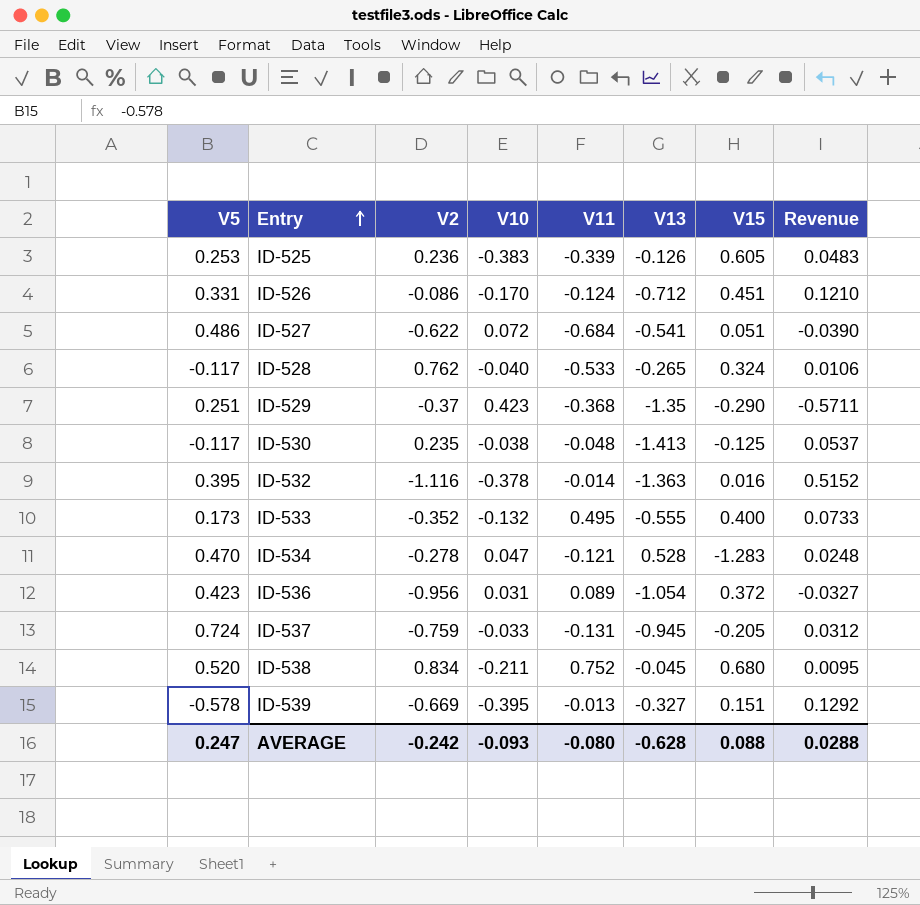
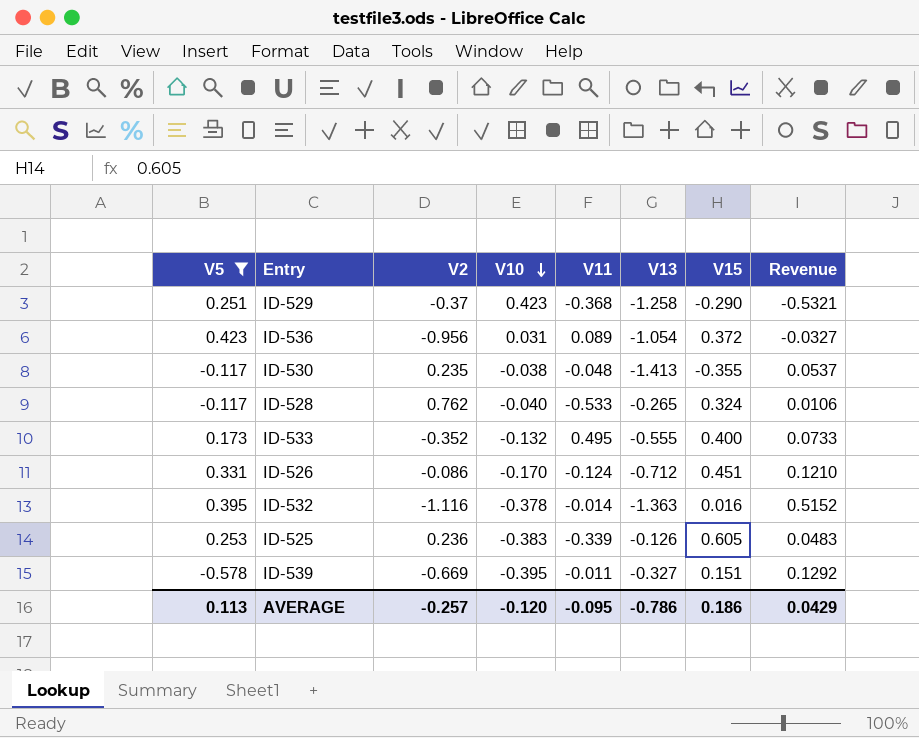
filter: none -> V5 <= 0.423
row order: Entry ascending -> V10 descending
ID-529 | V13: -1.35 -> -1.258
ID-529 | Revenue: -0.5711 -> -0.5321
ID-530 | V15: -0.125 -> -0.355
ID-539 | V11: -0.013 -> -0.011
AVERAGE | V5: 0.247 -> 0.113
AVERAGE | V2: -0.242 -> -0.257
AVERAGE | V10: -0.093 -> -0.120
AVERAGE | V11: -0.080 -> -0.095
AVERAGE | V13: -0.628 -> -0.786
AVERAGE | V15: 0.088 -> 0.186
AVERAGE | Revenue: 0.0288 -> 0.0429

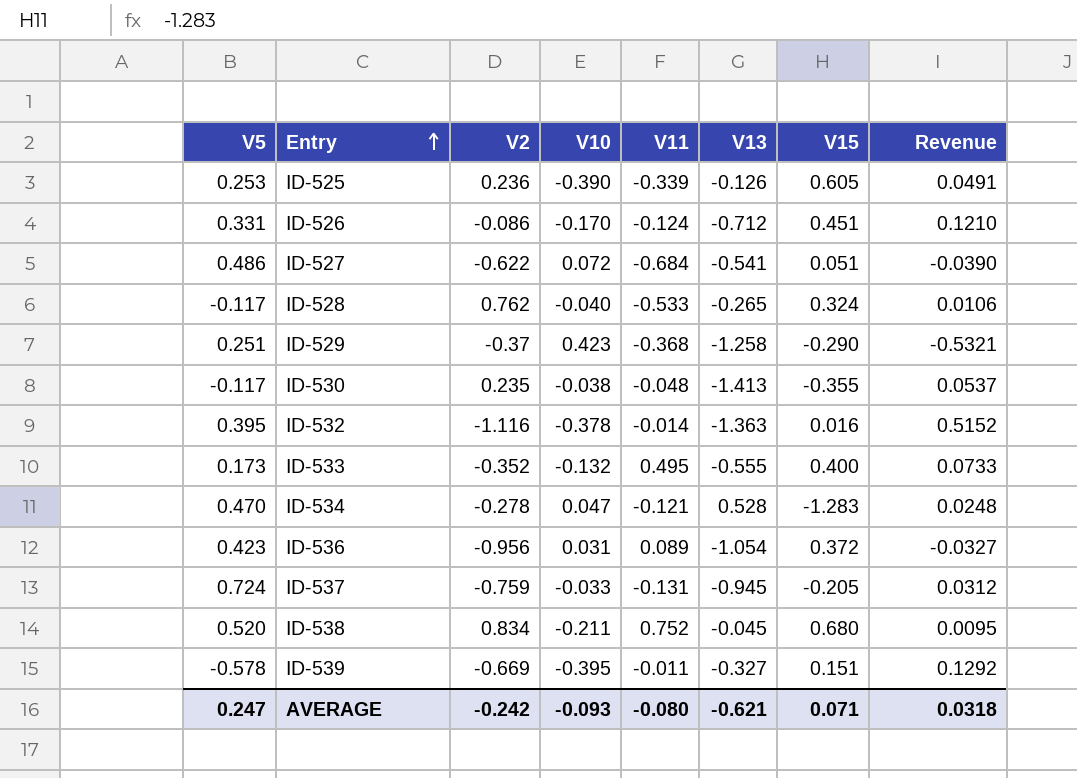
filter: V5 <= 0.423 -> none
row order: V10 descending -> Entry ascending
ID-525 | V10: -0.383 -> -0.390
ID-525 | Revenue: 0.0483 -> 0.0491
AVERAGE | V5: 0.113 -> 0.247
AVERAGE | V2: -0.257 -> -0.242
AVERAGE | V10: -0.120 -> -0.093
AVERAGE | V11: -0.095 -> -0.080
AVERAGE | V13: -0.786 -> -0.621
AVERAGE | V15: 0.186 -> 0.071
AVERAGE | Revenue: 0.0429 -> 0.0318

